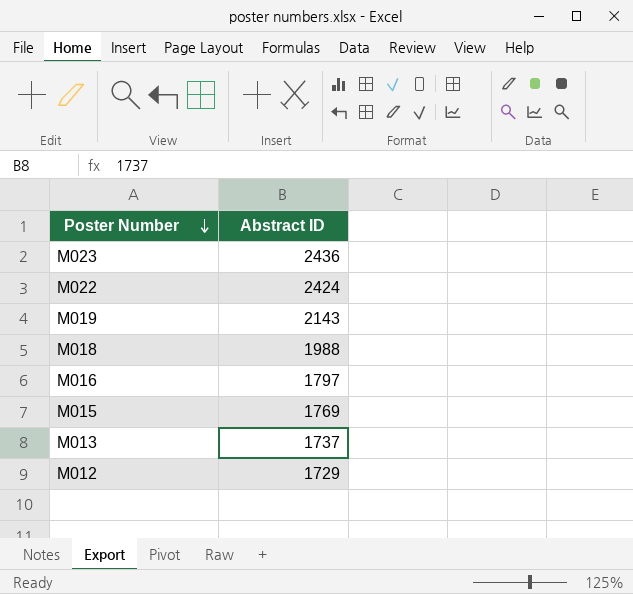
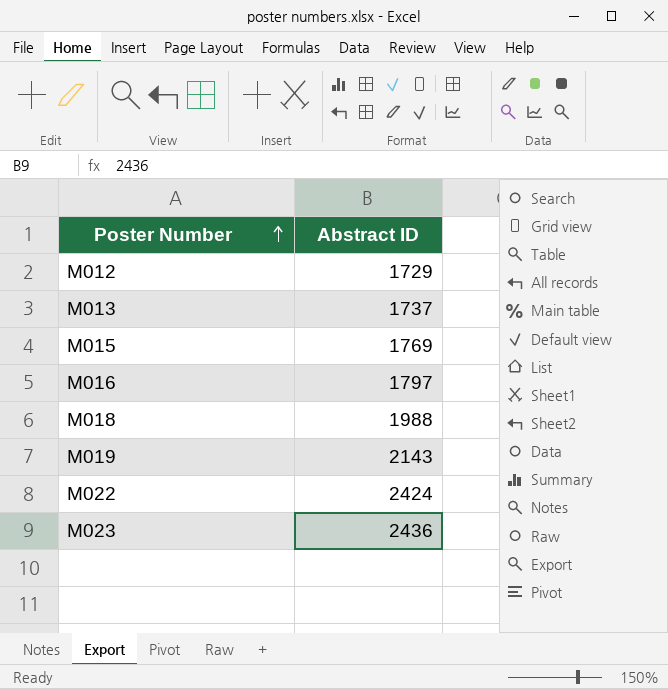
row order: Poster Number descending -> Poster Number ascending

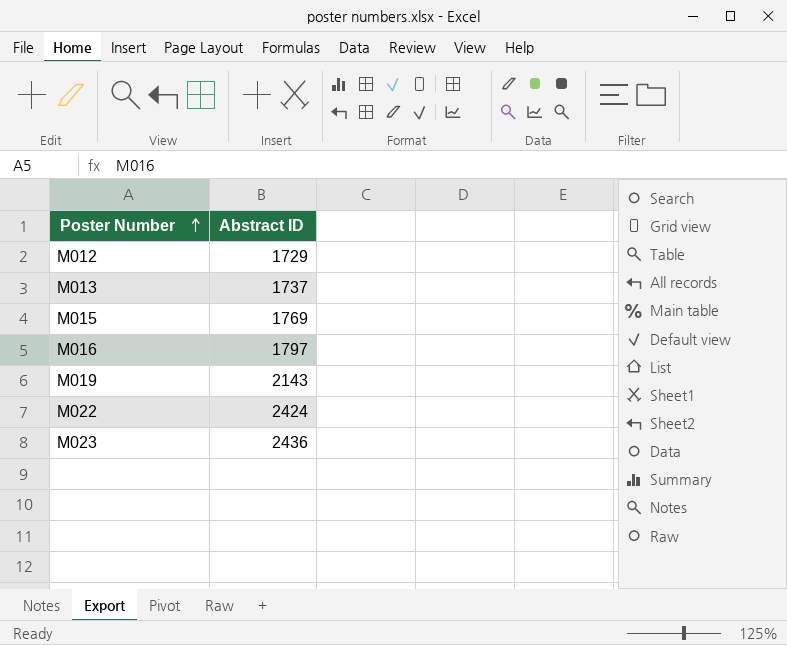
row M018: 1988 -> none

